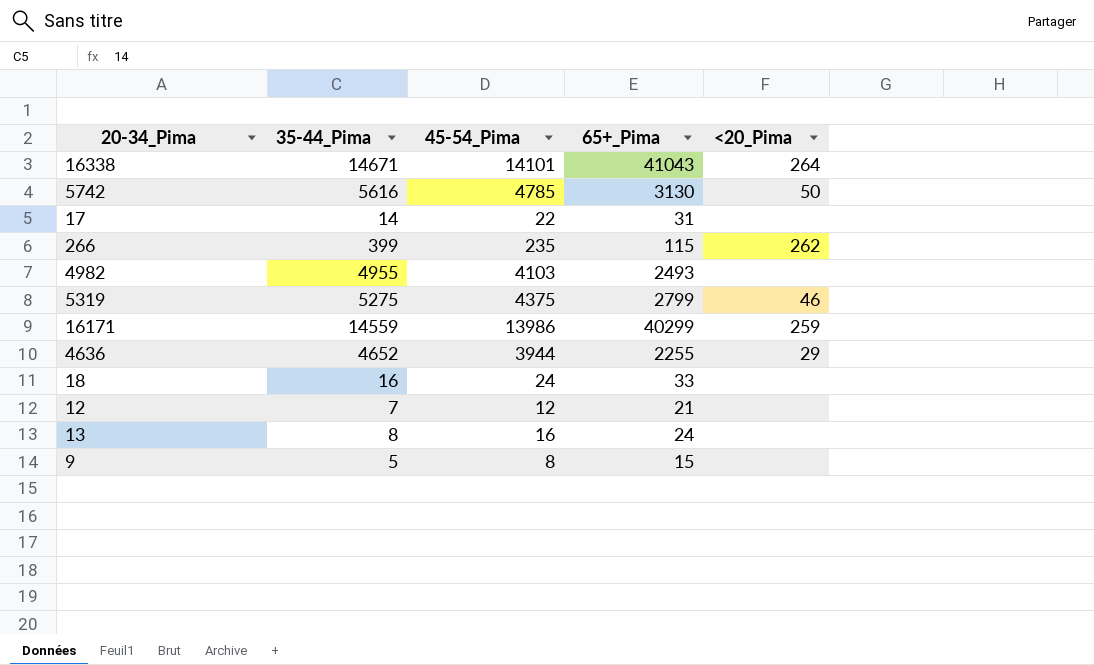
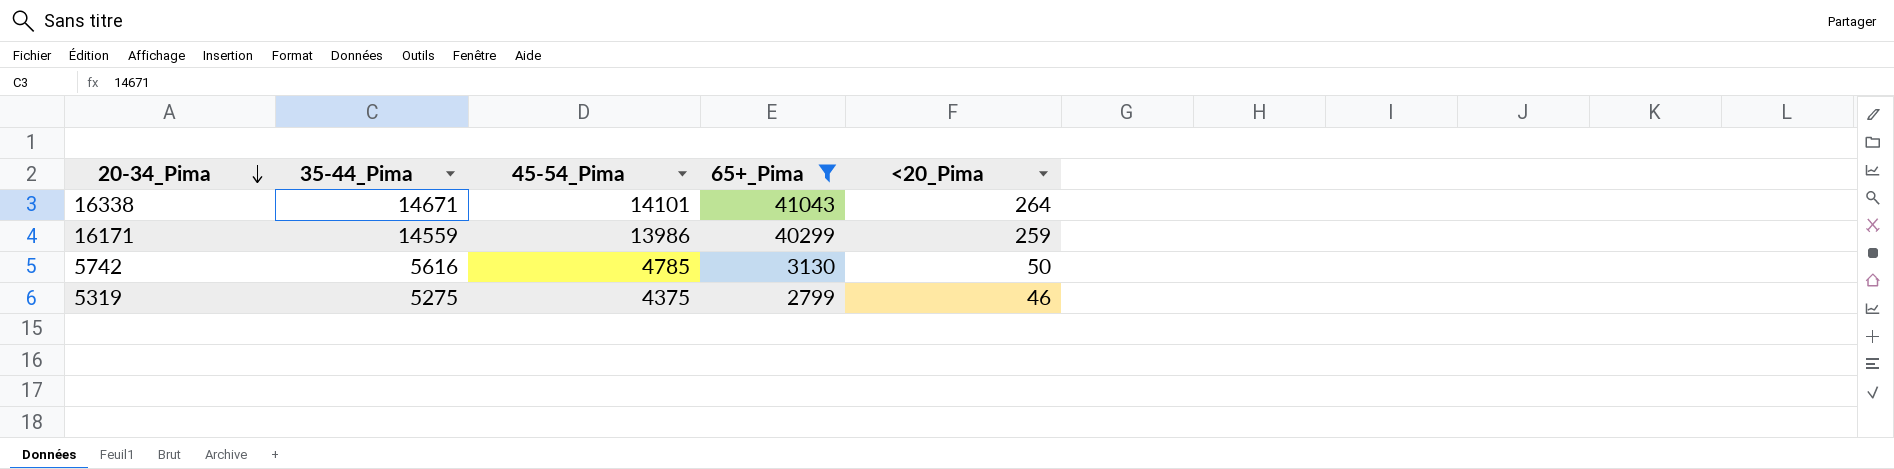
filter: none -> 65+_Pima >= 2799
row order: none -> 20-34_Pima descending

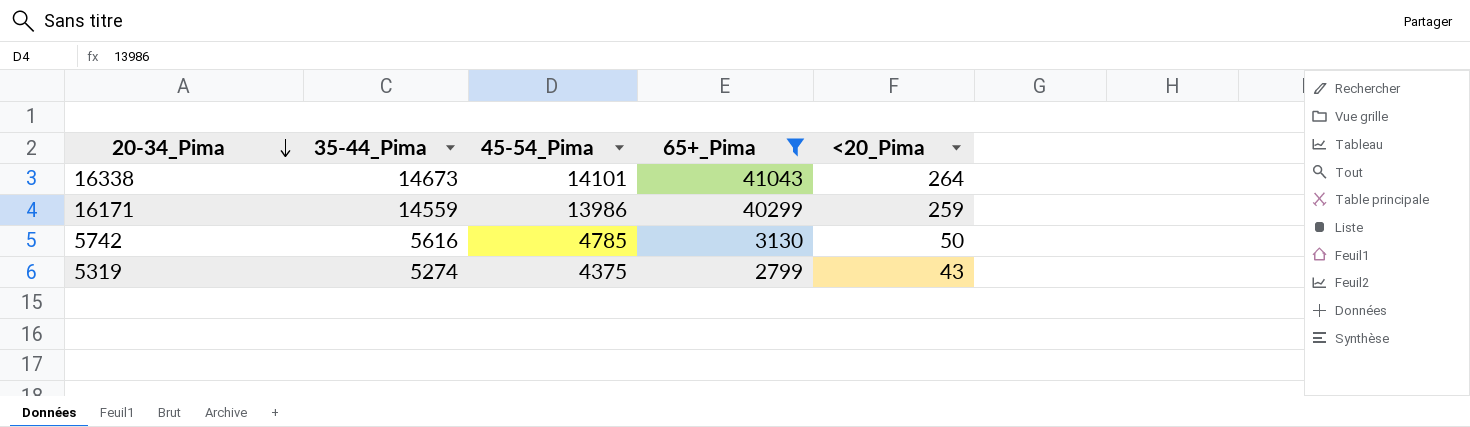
16338 | 35-44_Pima: 14671 -> 14673
5319 | 35-44_Pima: 5275 -> 5274
5319 | <20_Pima: 46 -> 43

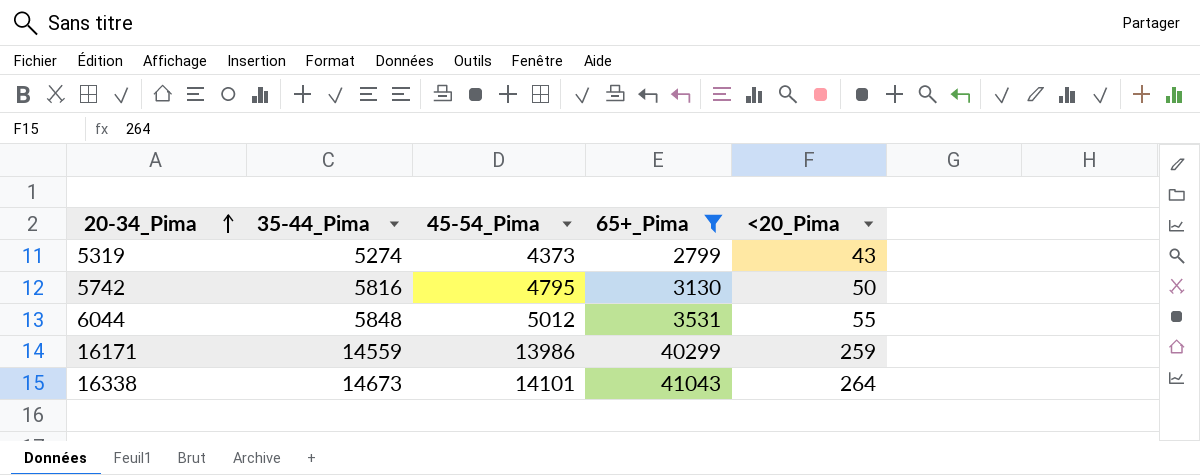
row order: 20-34_Pima descending -> 20-34_Pima ascending
5319 | 45-54_Pima: 4375 -> 4373
5742 | 35-44_Pima: 5616 -> 5816
5742 | 45-54_Pima: 4785 -> 4795
row 6044: none -> 5848 | 5012 | 3531 | 55

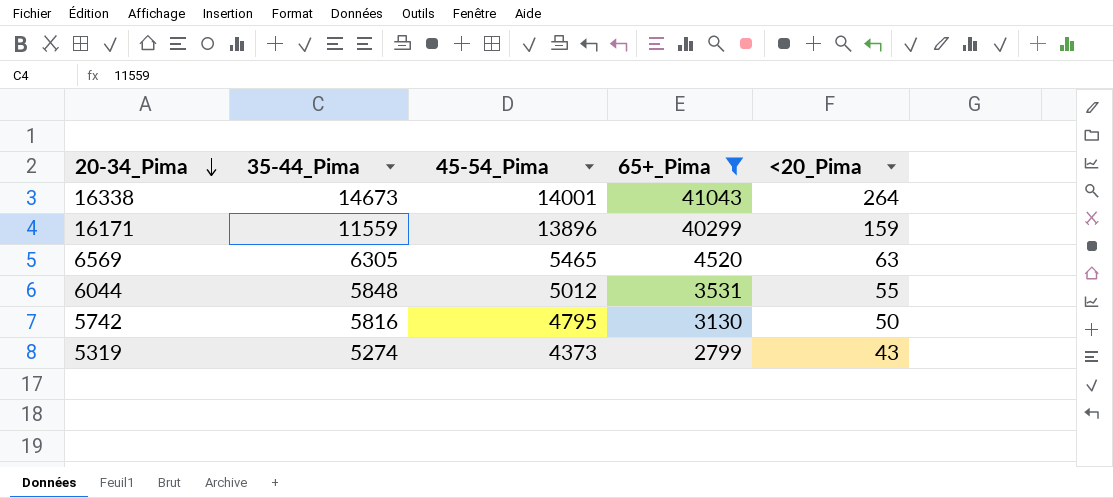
row order: 20-34_Pima ascending -> 20-34_Pima descending
16338 | 45-54_Pima: 14101 -> 14001
16171 | 35-44_Pima: 14559 -> 11559
16171 | 45-54_Pima: 13986 -> 13896
16171 | <20_Pima: 259 -> 159
row 6569: none -> 6305 | 5465 | 4520 | 63

